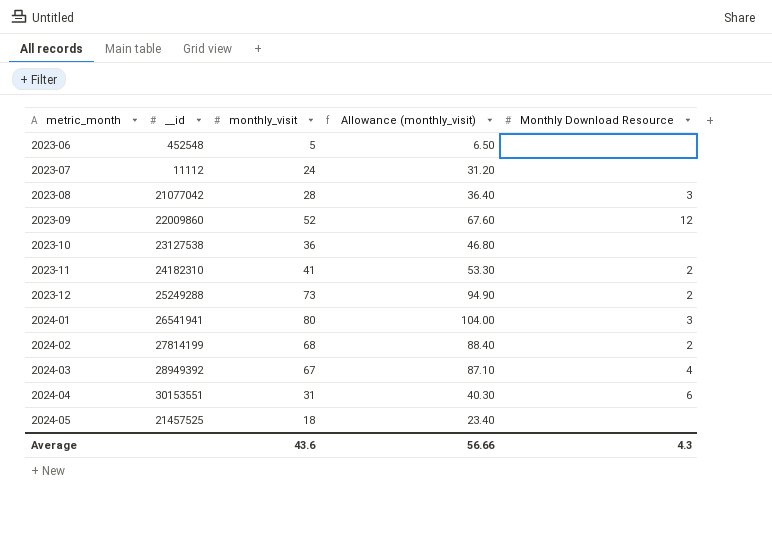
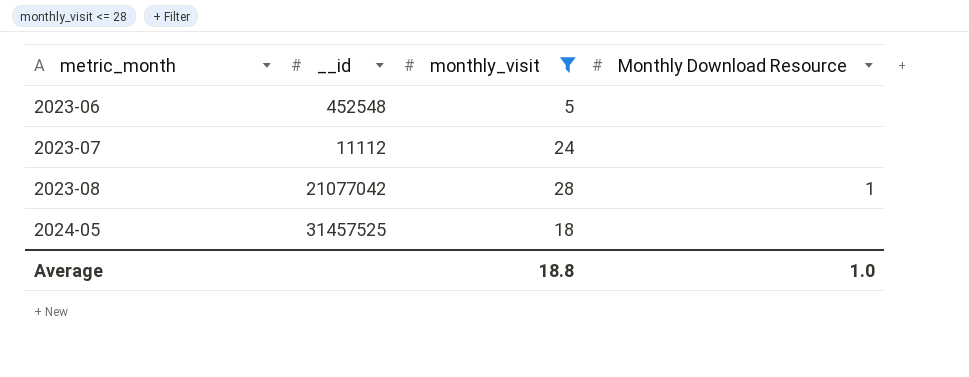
filter: none -> monthly_visit <= 28
column Allowance (monthly_visit) | formula: [monthly_visit] * 1.3 -> none
2023-08 | Monthly Download Resource: 3 -> 1
2024-05 | __id: 21457525 -> 31457525
Average | monthly_visit: 43.6 -> 18.8
Average | Monthly Download Resource: 4.3 -> 1.0

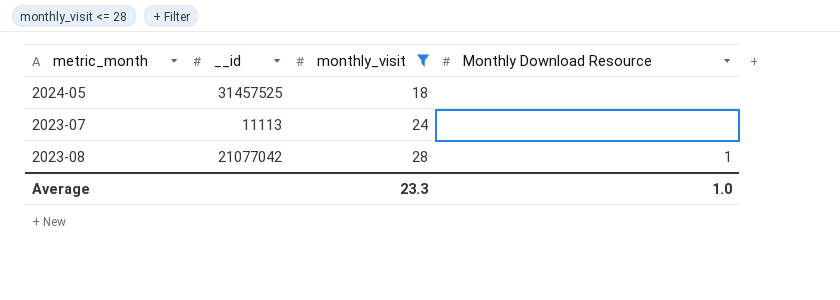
row order: metric_month ascending -> monthly_visit ascending
row 2023-06: 452548 | 5 | none -> none
2023-07 | __id: 11112 -> 11113
Average | monthly_visit: 18.8 -> 23.3

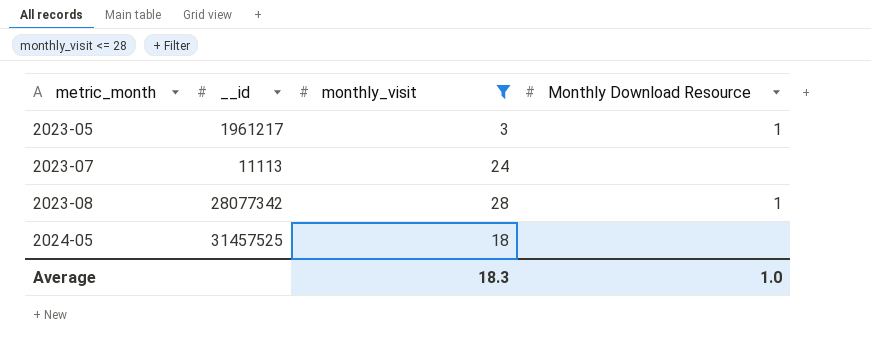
row order: monthly_visit ascending -> metric_month ascending
row 2023-05: none -> 1961217 | 3 | 1
2023-08 | __id: 21077042 -> 28077342
Average | monthly_visit: 23.3 -> 18.3

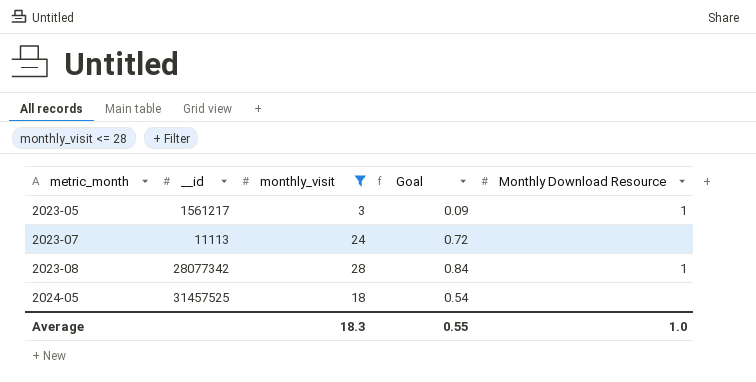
column Goal | formula: none -> [monthly_visit] * 0.03
2023-05 | __id: 1961217 -> 1561217

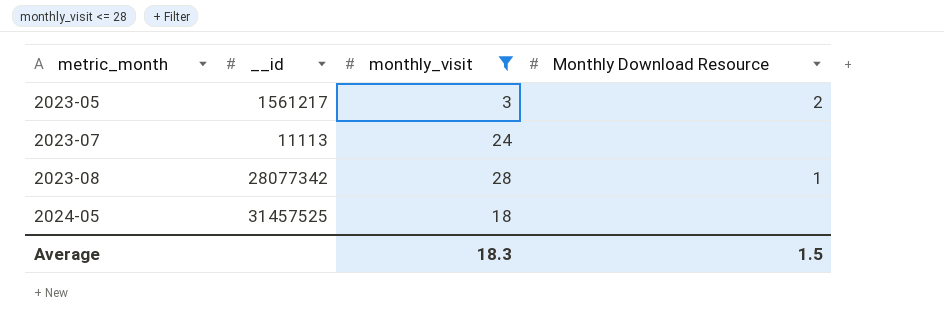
column Goal | formula: [monthly_visit] * 0.03 -> none
2023-05 | Monthly Download Resource: 1 -> 2
Average | Monthly Download Resource: 1.0 -> 1.5

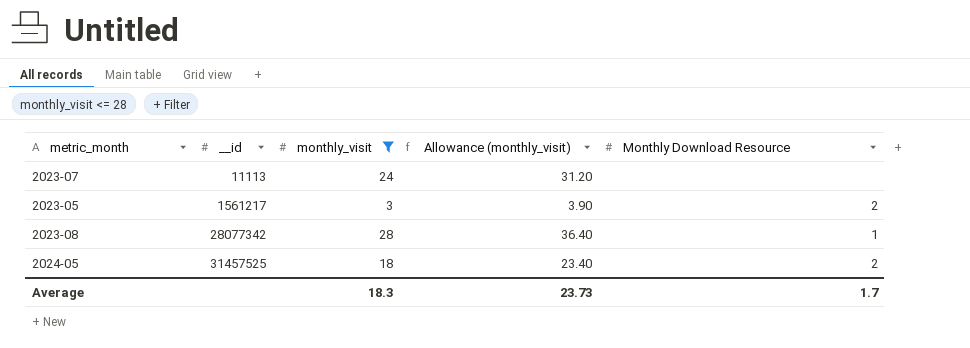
row order: metric_month ascending -> __id ascending
column Allowance (monthly_visit) | formula: none -> [monthly_visit] * 1.3
2024-05 | Monthly Download Resource: none -> 2
Average | Monthly Download Resource: 1.5 -> 1.7

